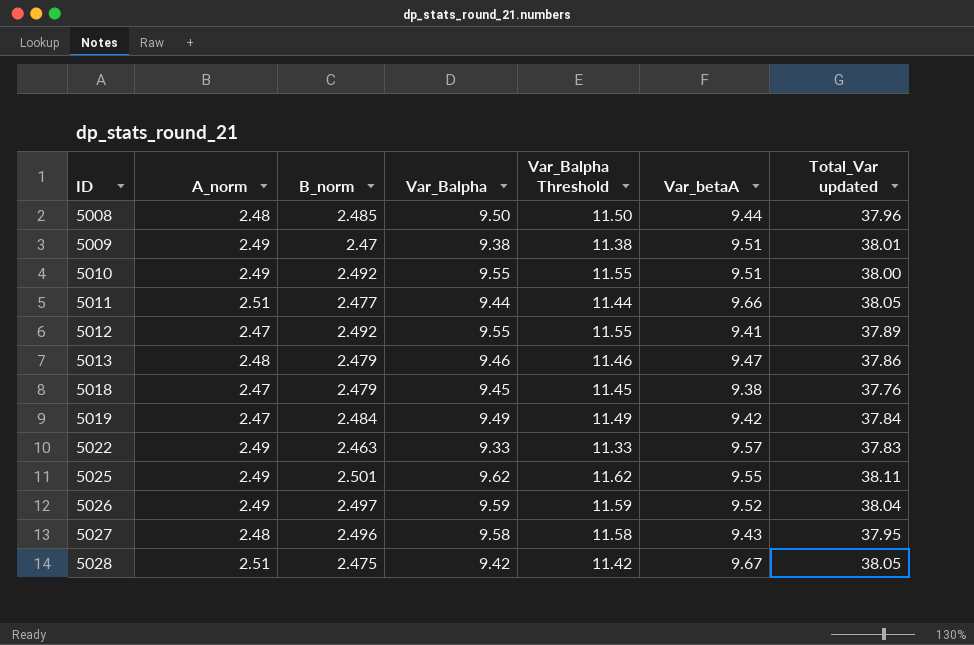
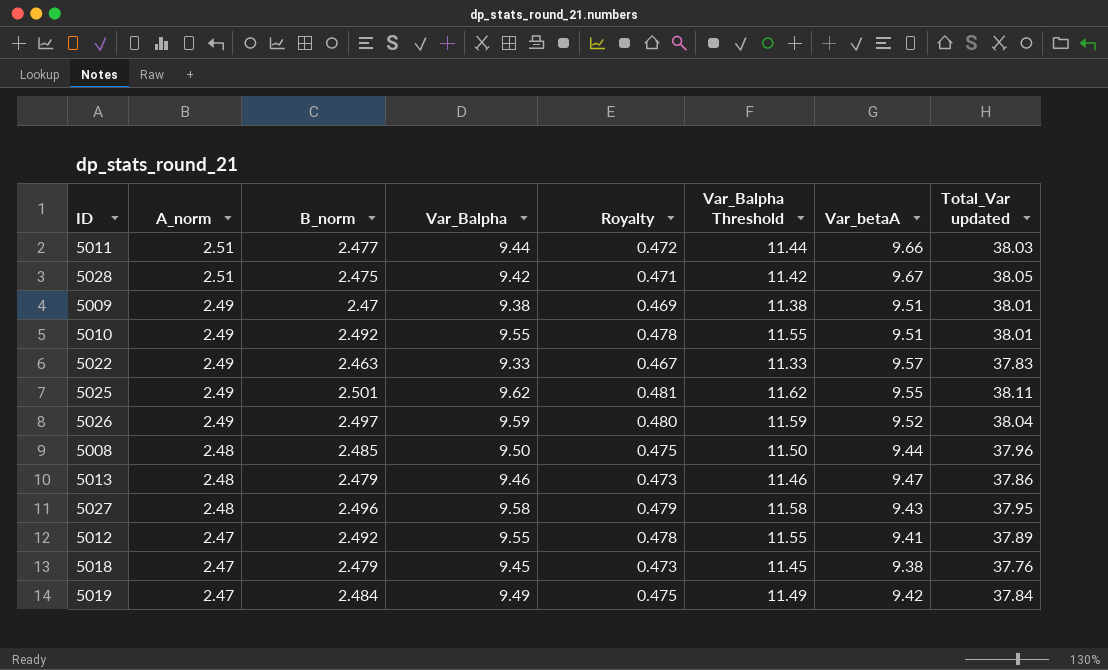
row order: ID ascending -> A_norm descending
column Royalty | formula: none -> [Var_Balpha] * 0.05
5011 | Total_Var updated: 38.05 -> 38.03
5010 | Total_Var updated: 38.00 -> 38.01

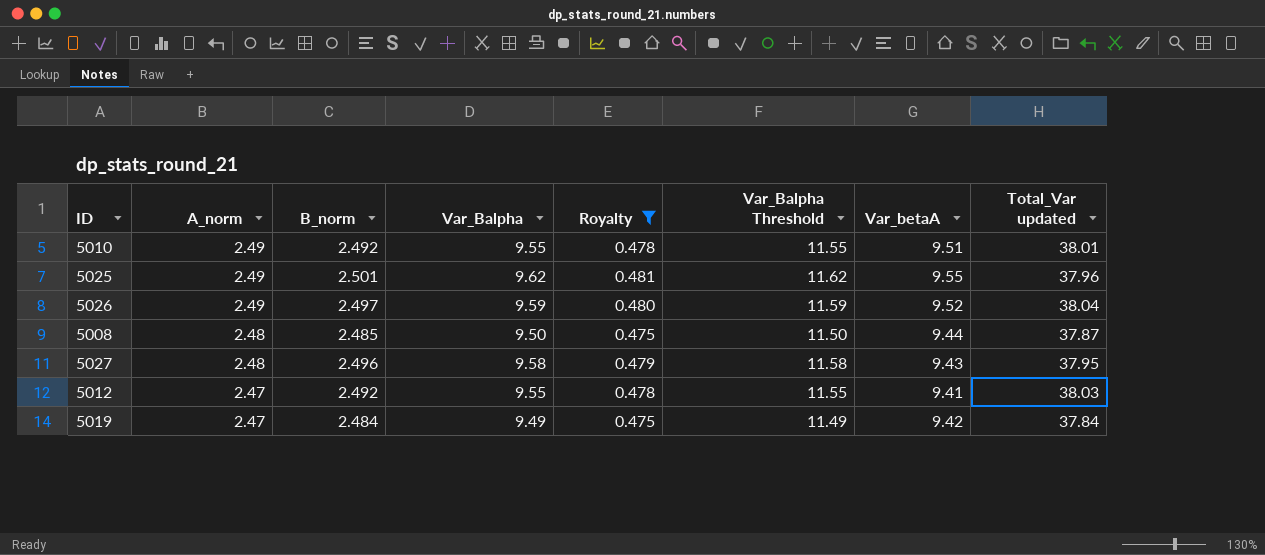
filter: none -> Royalty >= 0.475
5025 | Total_Var updated: 38.11 -> 37.96
5008 | Total_Var updated: 37.96 -> 37.87
5012 | Total_Var updated: 37.89 -> 38.03

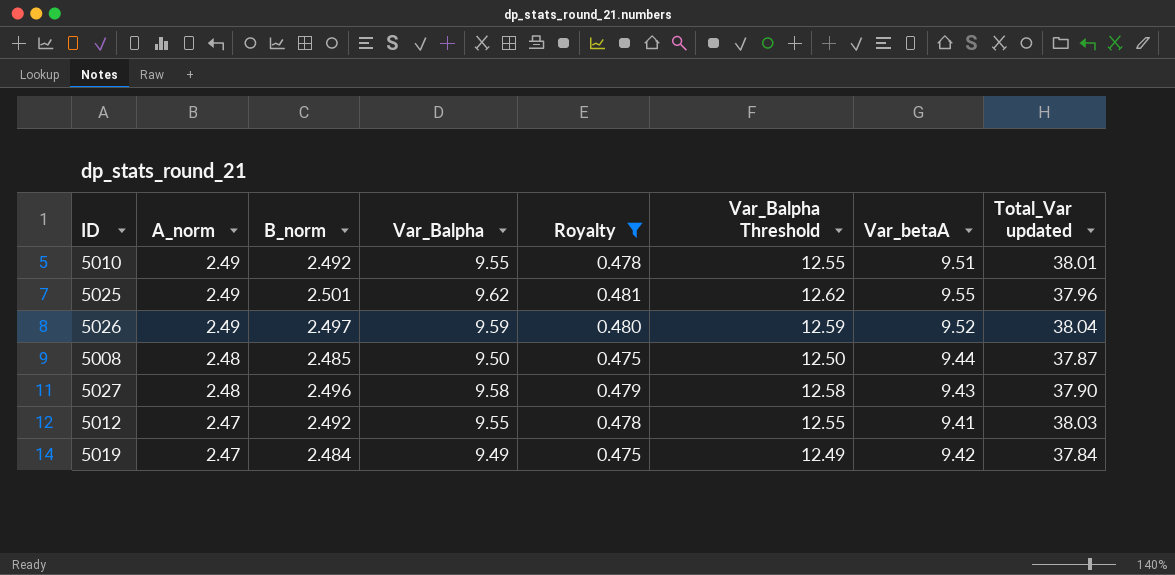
column Var_Balpha Threshold | formula: [Var_Balpha] + 2 -> [Var_Balpha] + 3
5027 | Total_Var updated: 37.95 -> 37.90

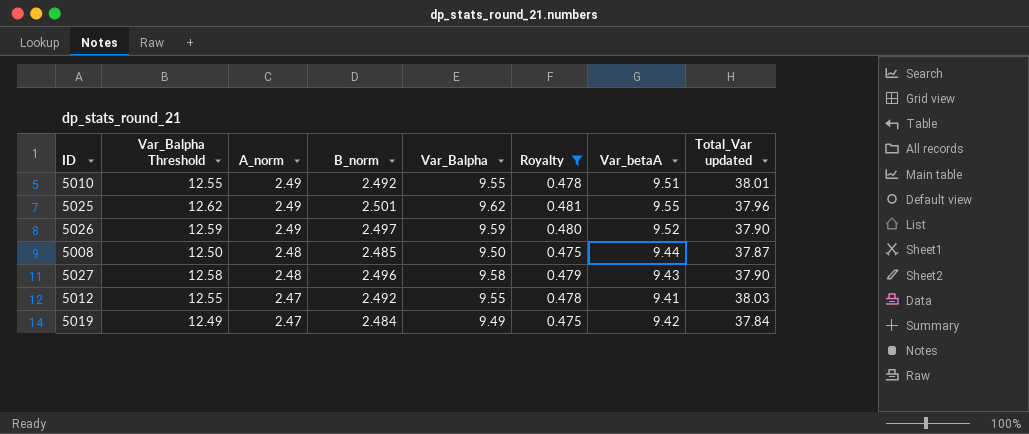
column Var_Balpha Threshold | position: 6 -> 2
5026 | Total_Var updated: 38.04 -> 37.90

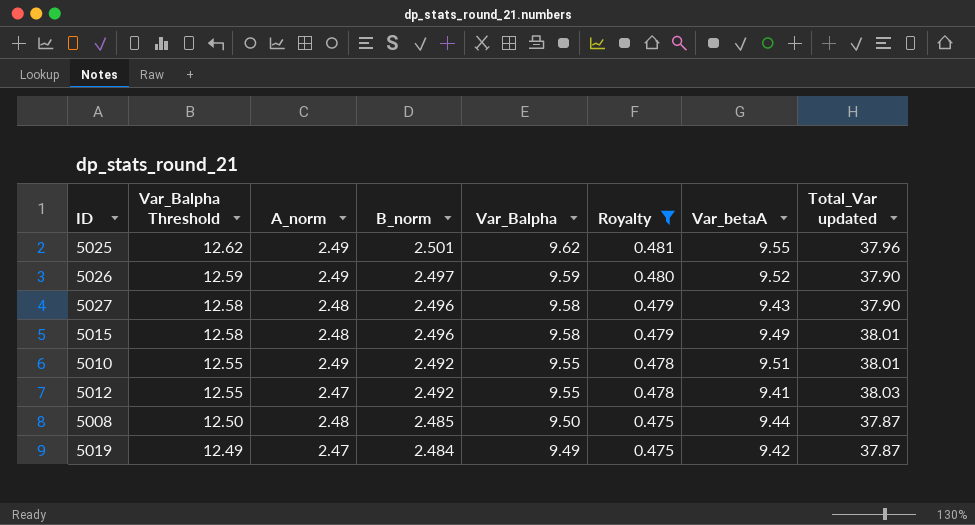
row order: A_norm descending -> Var_Balpha Threshold descending
row 5015: none -> 12.58 | 2.48 | 2.496 | 9.58 | 0.479 | 9.49 | 38.01
5019 | Total_Var updated: 37.84 -> 37.87

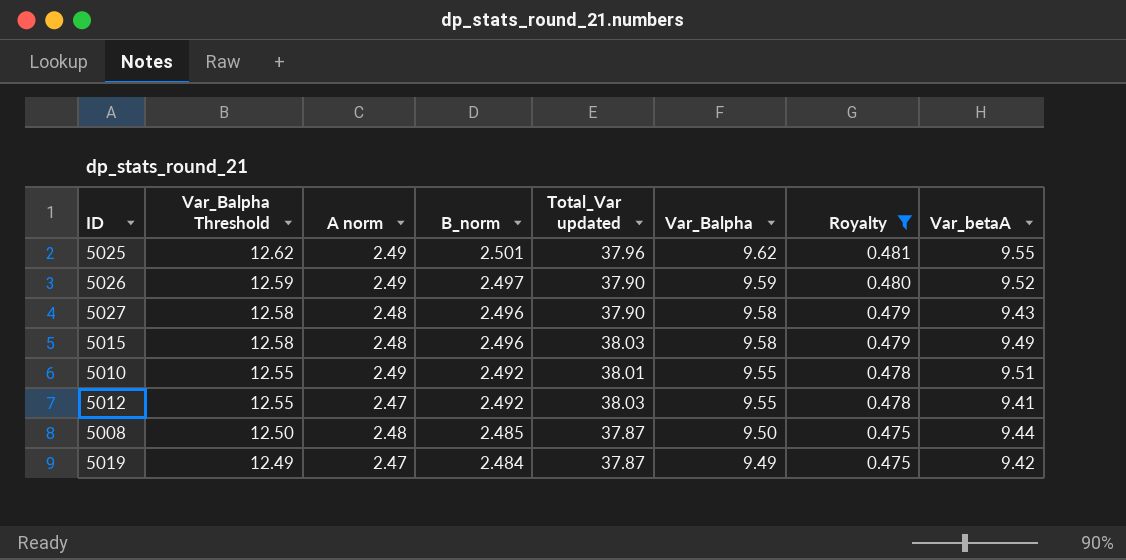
column name: A_norm -> A norm
column Total_Var updated | position: 8 -> 5
5015 | Total_Var updated: 38.01 -> 38.03

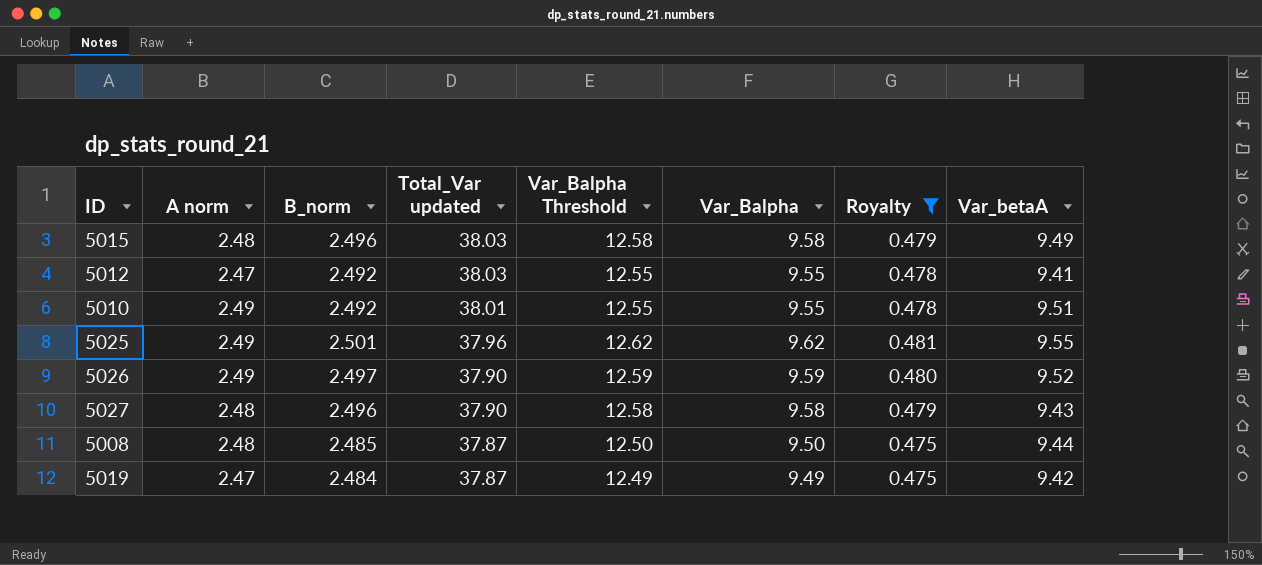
row order: Var_Balpha Threshold descending -> Total_Var updated descending
column Var_Balpha Threshold | position: 2 -> 5

